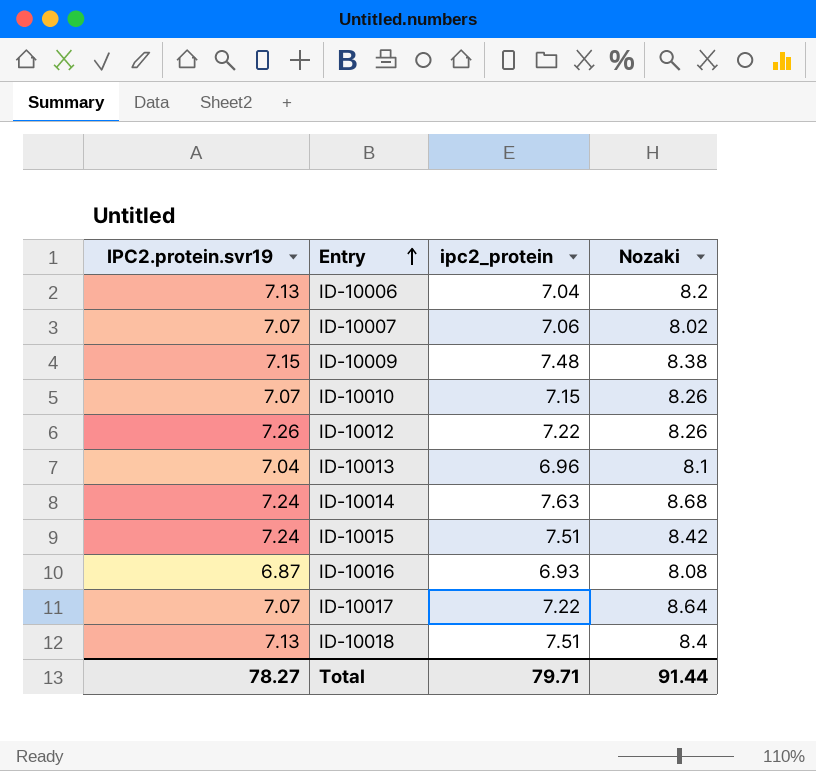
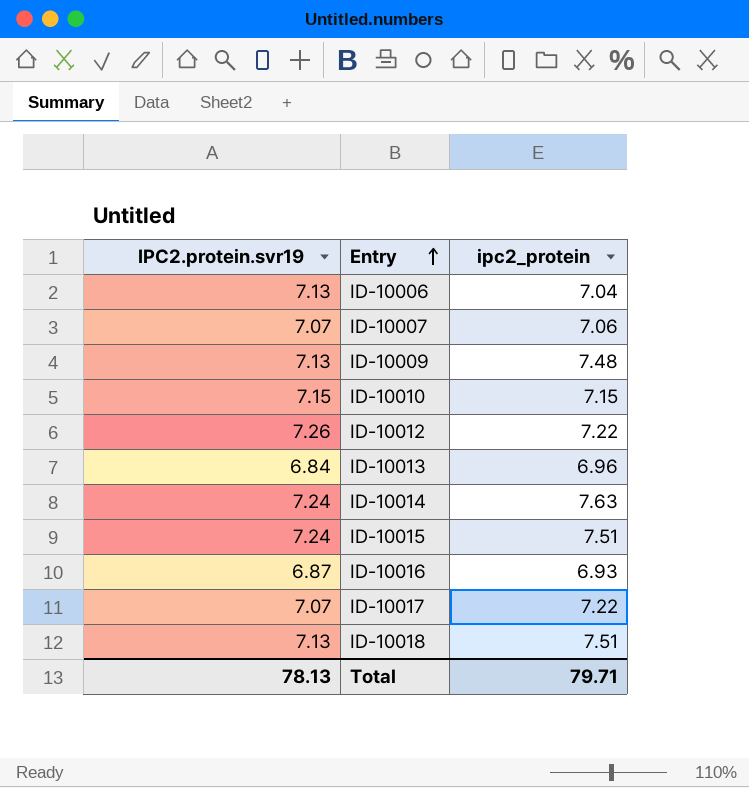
column Nozaki | position: 4 -> none
ID-10009 | IPC2.protein.svr19: 7.15 -> 7.13
ID-10010 | IPC2.protein.svr19: 7.07 -> 7.15
ID-10013 | IPC2.protein.svr19: 7.04 -> 6.84
Total | IPC2.protein.svr19: 78.27 -> 78.13

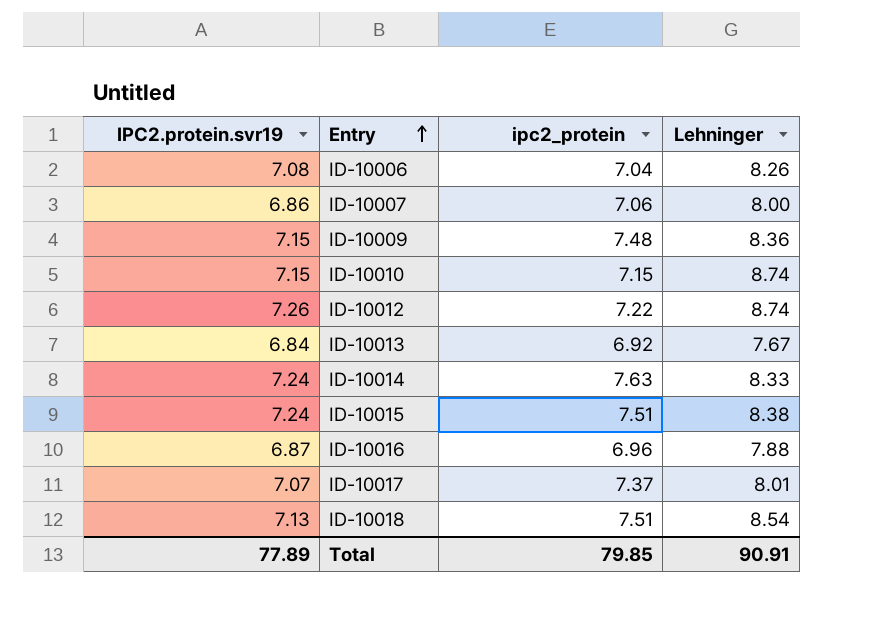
column Lehninger | position: none -> 4
ID-10006 | IPC2.protein.svr19: 7.13 -> 7.08
ID-10007 | IPC2.protein.svr19: 7.07 -> 6.86
ID-10009 | IPC2.protein.svr19: 7.13 -> 7.15
ID-10013 | ipc2_protein: 6.96 -> 6.92
ID-10016 | ipc2_protein: 6.93 -> 6.96
ID-10017 | ipc2_protein: 7.22 -> 7.37
Total | IPC2.protein.svr19: 78.13 -> 77.89
Total | ipc2_protein: 79.71 -> 79.85

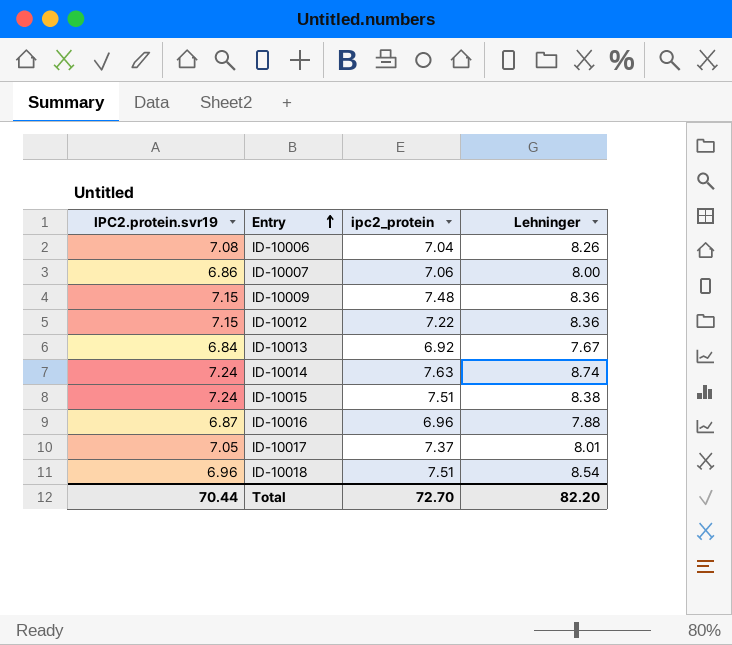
row ID-10010: 7.15 | 7.15 | 8.74 -> none
ID-10012 | IPC2.protein.svr19: 7.26 -> 7.15
ID-10012 | Lehninger: 8.74 -> 8.36
ID-10014 | Lehninger: 8.33 -> 8.74
ID-10017 | IPC2.protein.svr19: 7.07 -> 7.05
ID-10018 | IPC2.protein.svr19: 7.13 -> 6.96
Total | IPC2.protein.svr19: 77.89 -> 70.44
Total | ipc2_protein: 79.85 -> 72.70
Total | Lehninger: 90.91 -> 82.20

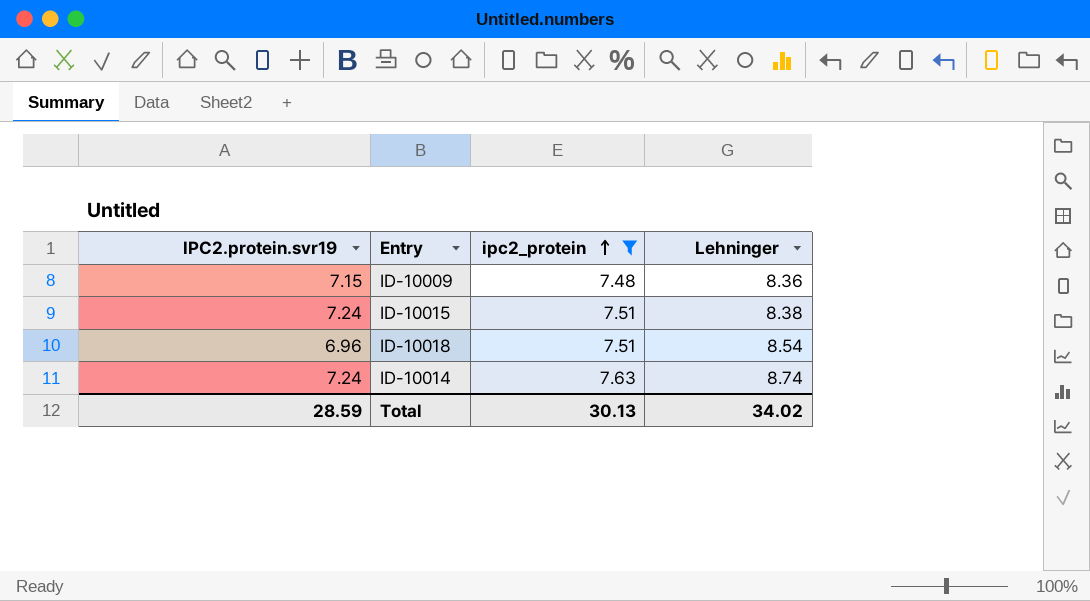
filter: none -> ipc2_protein >= 7.48
row order: Entry ascending -> ipc2_protein ascending
Total | IPC2.protein.svr19: 70.44 -> 28.59
Total | ipc2_protein: 72.70 -> 30.13
Total | Lehninger: 82.20 -> 34.02

